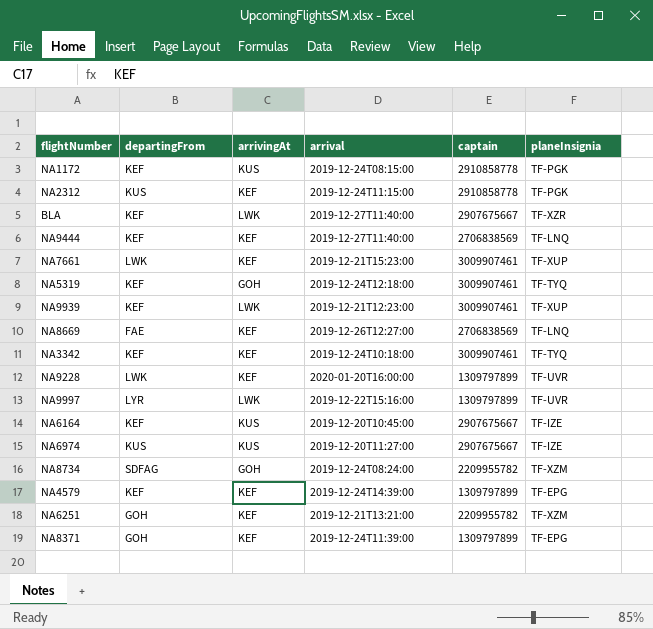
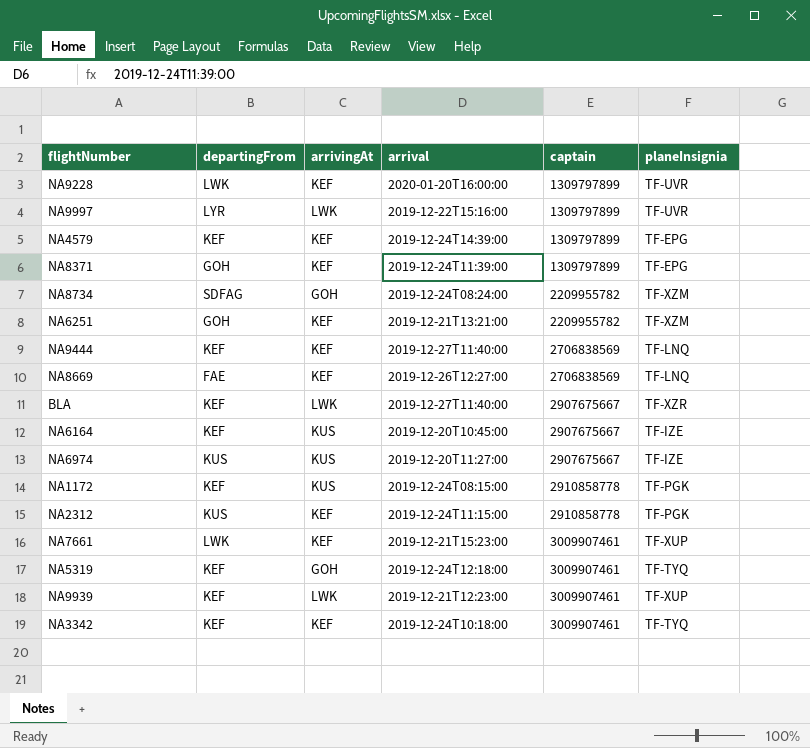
row order: none -> captain ascending

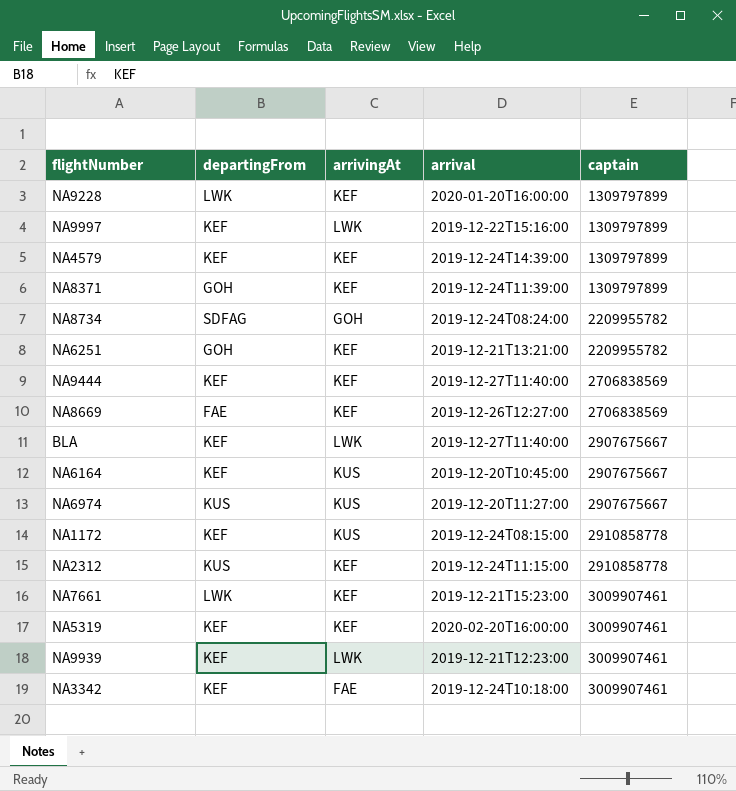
column planeInsignia | position: 6 -> none
NA9997 | departingFrom: LYR -> KEF
NA5319 | arrivingAt: GOH -> KEF
NA5319 | arrival: 2019-12-24T12:18:00 -> 2020-02-20T16:00:00
NA3342 | arrivingAt: KEF -> FAE

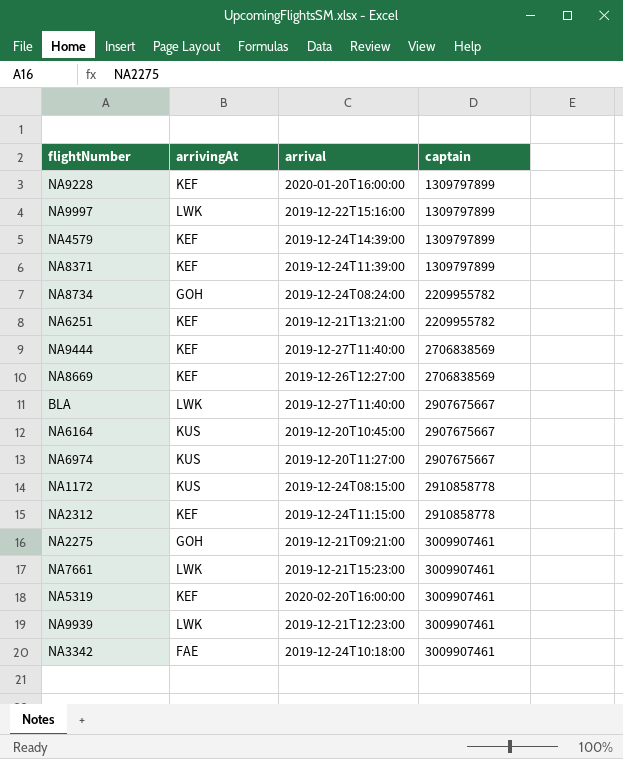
column departingFrom | position: 2 -> none
row NA2275: none -> GOH | 2019-12-21T09:21:00 | 3009907461
NA7661 | arrivingAt: KEF -> LWK

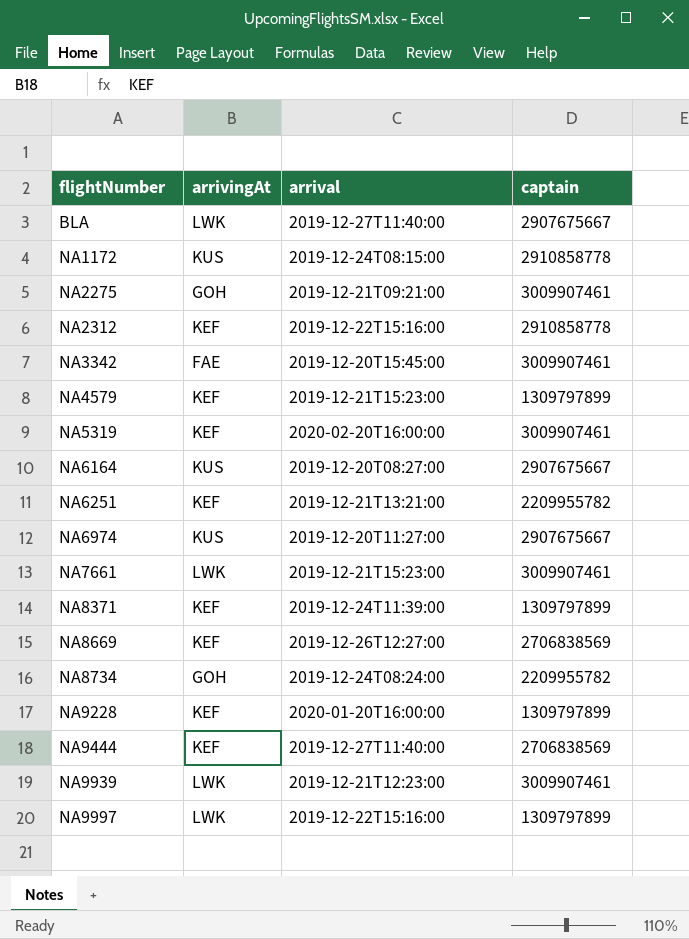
row order: captain ascending -> flightNumber ascending
NA2312 | arrival: 2019-12-24T11:15:00 -> 2019-12-22T15:16:00
NA3342 | arrival: 2019-12-24T10:18:00 -> 2019-12-20T15:45:00
NA4579 | arrival: 2019-12-24T14:39:00 -> 2019-12-21T15:23:00
NA6164 | arrival: 2019-12-20T10:45:00 -> 2019-12-20T08:27:00

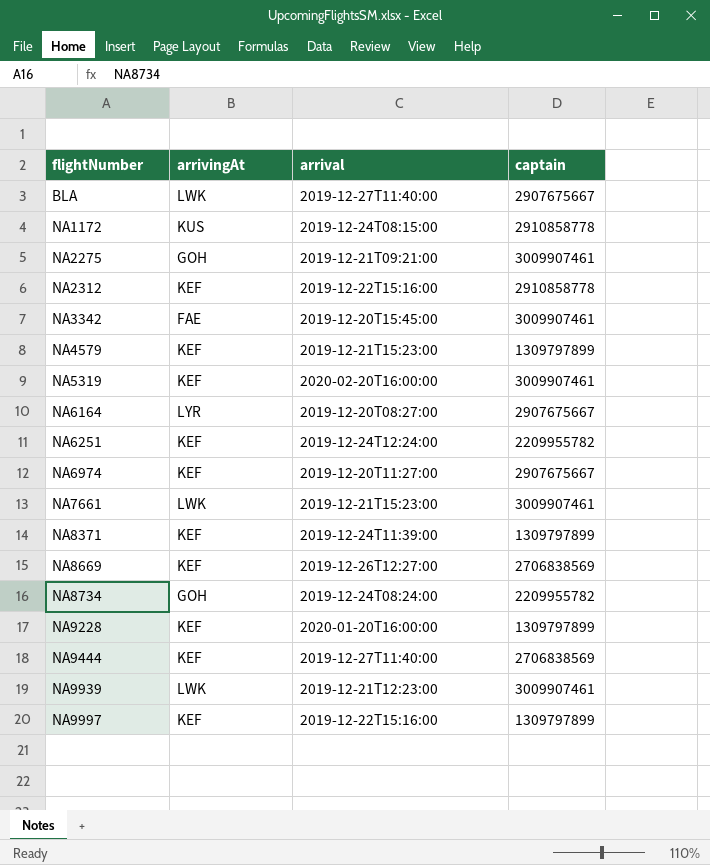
NA6164 | arrivingAt: KUS -> LYR
NA6251 | arrival: 2019-12-21T13:21:00 -> 2019-12-24T12:24:00
NA6974 | arrivingAt: KUS -> KEF
NA9997 | arrivingAt: LWK -> KEF

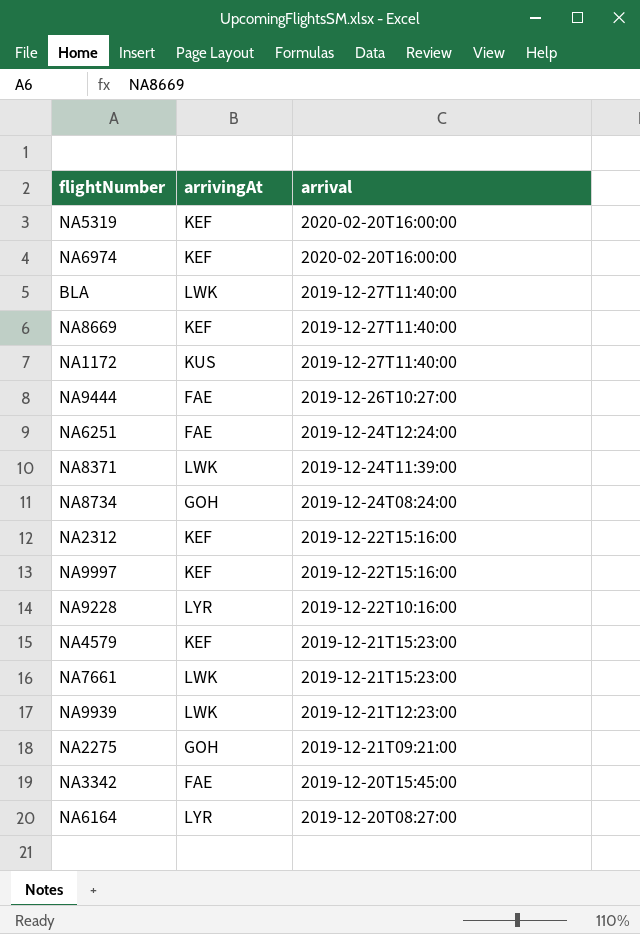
row order: flightNumber ascending -> arrival descending
column captain | position: 4 -> none
NA6974 | arrival: 2019-12-20T11:27:00 -> 2020-02-20T16:00:00
NA8669 | arrival: 2019-12-26T12:27:00 -> 2019-12-27T11:40:00
NA1172 | arrival: 2019-12-24T08:15:00 -> 2019-12-27T11:40:00
NA9444 | arrivingAt: KEF -> FAE
NA9444 | arrival: 2019-12-27T11:40:00 -> 2019-12-26T10:27:00
NA6251 | arrivingAt: KEF -> FAE
NA8371 | arrivingAt: KEF -> LWK
NA9228 | arrivingAt: KEF -> LYR
NA9228 | arrival: 2020-01-20T16:00:00 -> 2019-12-22T10:16:00

